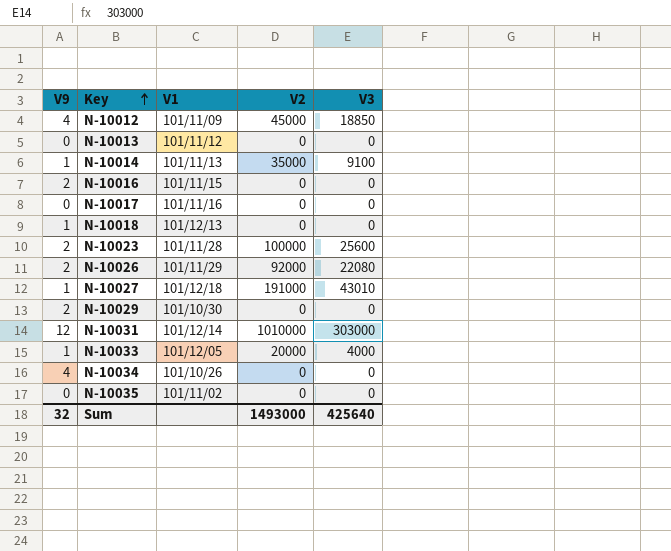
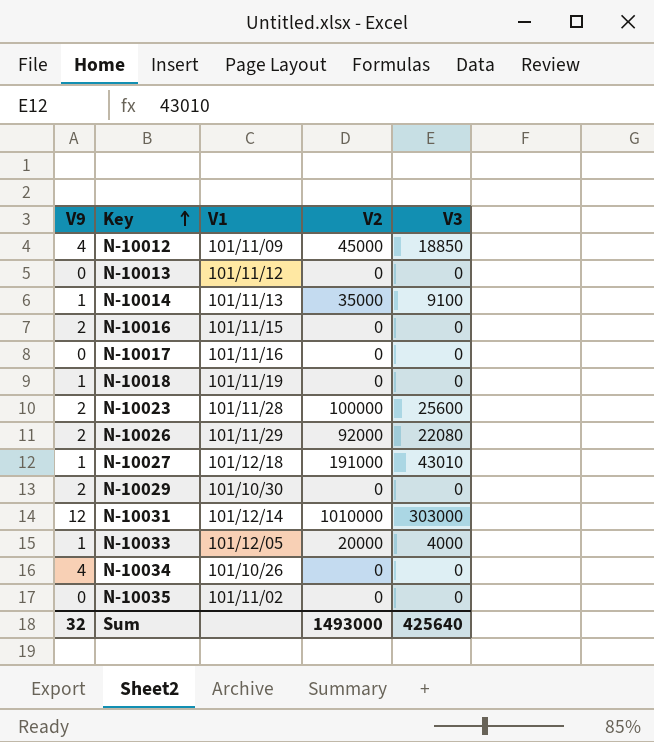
N-10018 | V1: 101/12/13 -> 101/11/19

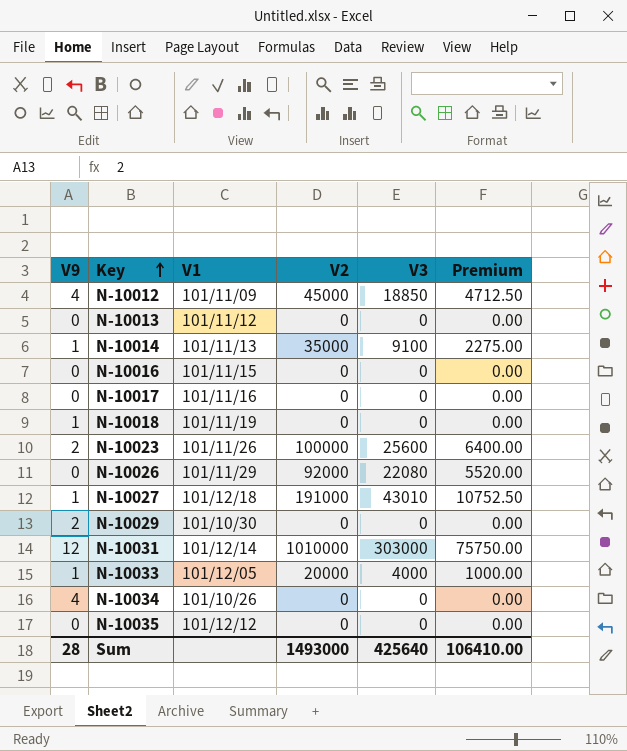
column Premium | formula: none -> [V3] * 0.25
N-10016 | V9: 2 -> 0
N-10023 | V1: 101/11/28 -> 101/11/26
N-10026 | V9: 2 -> 0
N-10035 | V1: 101/11/02 -> 101/12/12
Sum | V9: 32 -> 28

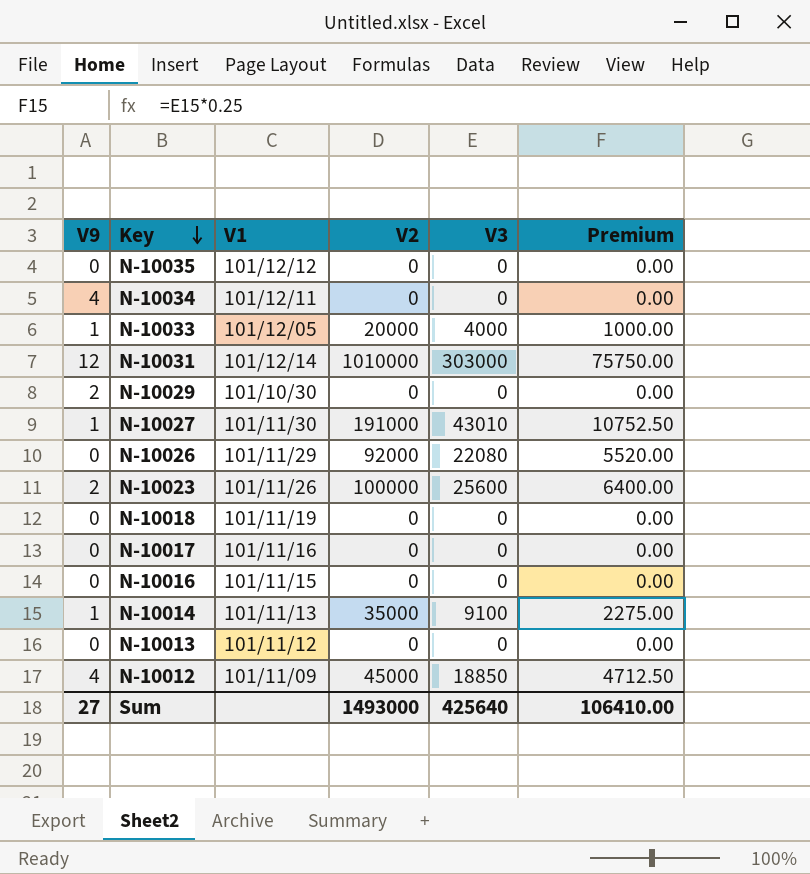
row order: Key ascending -> Key descending
N-10034 | V1: 101/10/26 -> 101/12/11
N-10027 | V1: 101/12/18 -> 101/11/30
N-10018 | V9: 1 -> 0
Sum | V9: 28 -> 27

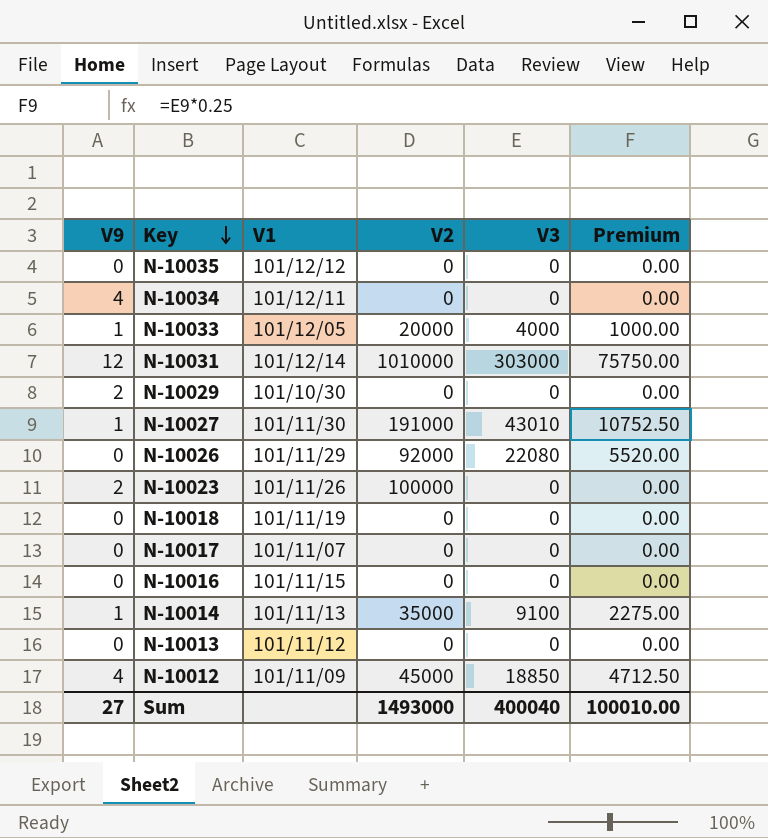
N-10023 | V3: 25600 -> 0
N-10023 | Premium: 6400.00 -> 0.00
N-10017 | V1: 101/11/16 -> 101/11/07
Sum | V3: 425640 -> 400040
Sum | Premium: 106410.00 -> 100010.00

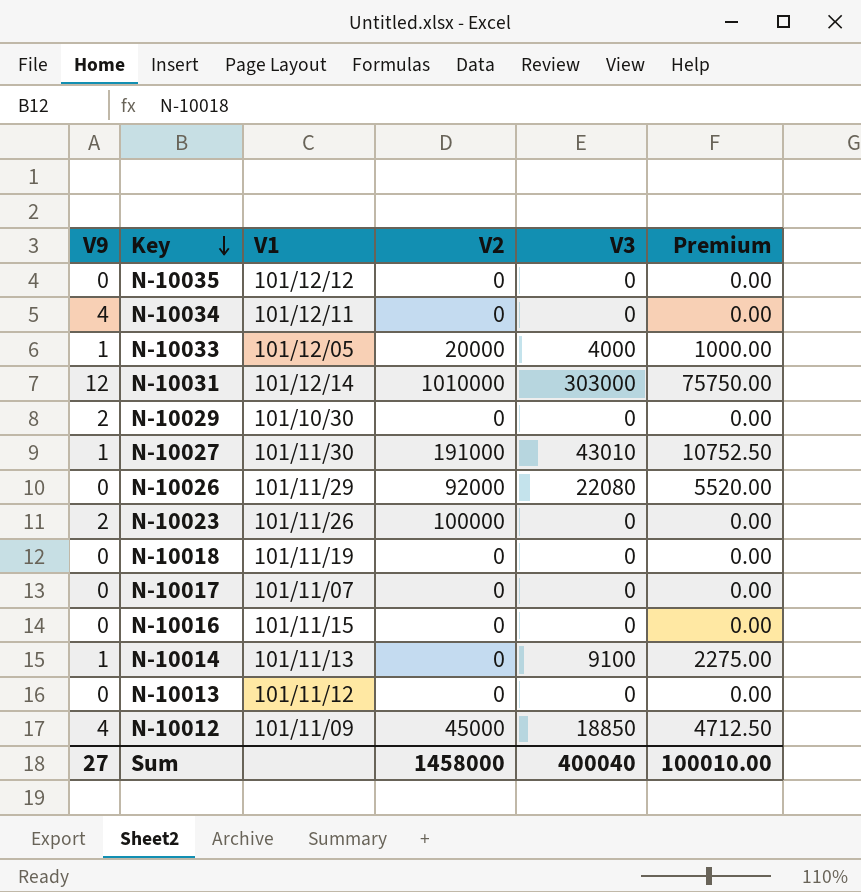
N-10014 | V2: 35000 -> 0
Sum | V2: 1493000 -> 1458000

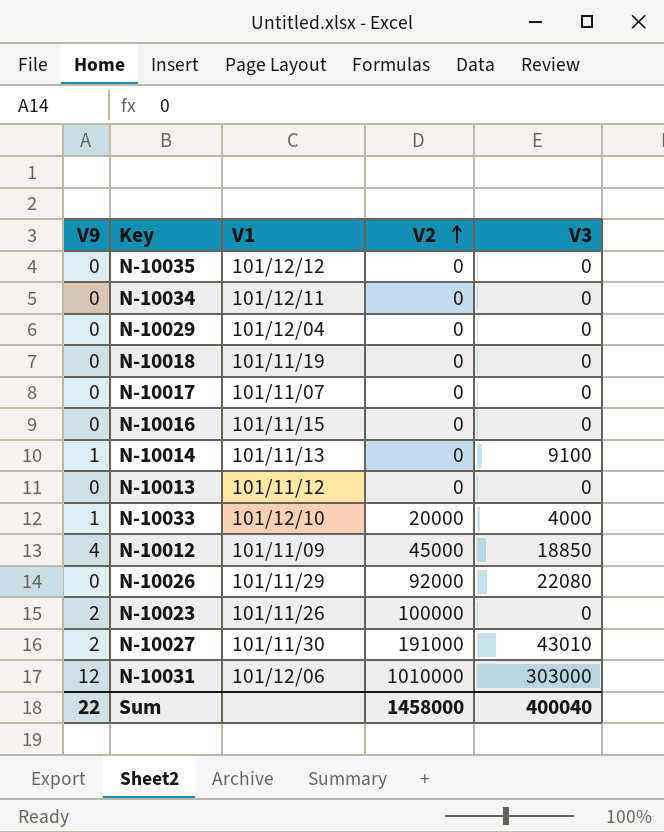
row order: Key descending -> V2 ascending
column Premium | formula: [V3] * 0.25 -> none
N-10034 | V9: 4 -> 0
N-10029 | V9: 2 -> 0
N-10029 | V1: 101/10/30 -> 101/12/04
N-10033 | V1: 101/12/05 -> 101/12/10
N-10027 | V9: 1 -> 2
N-10031 | V1: 101/12/14 -> 101/12/06
Sum | V9: 27 -> 22

